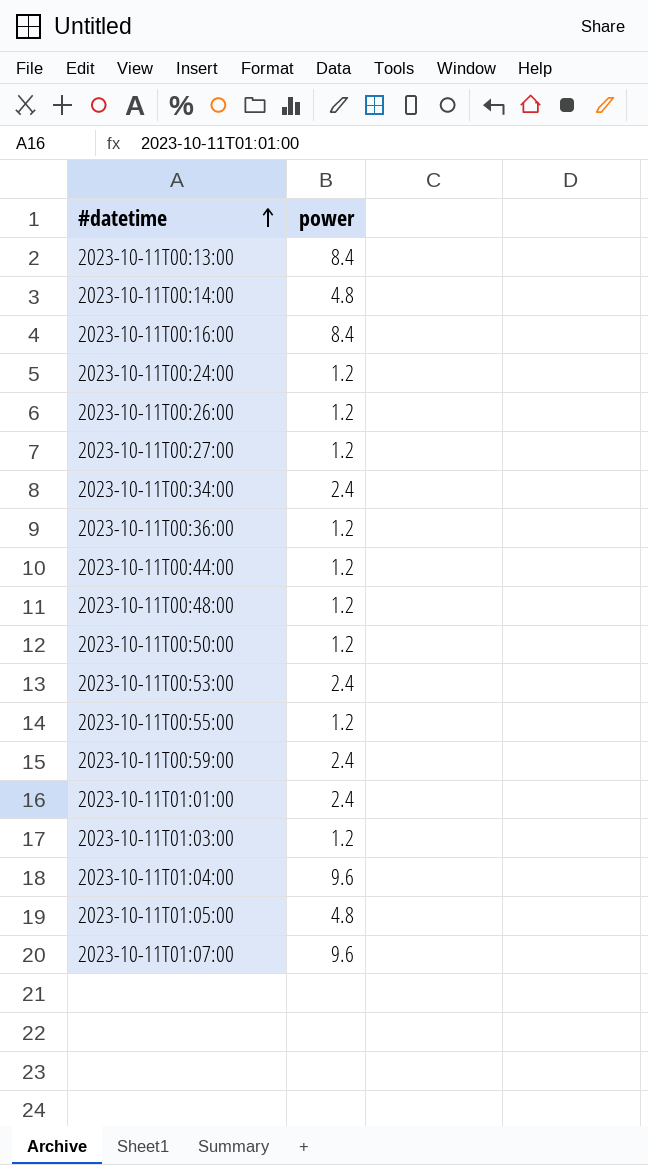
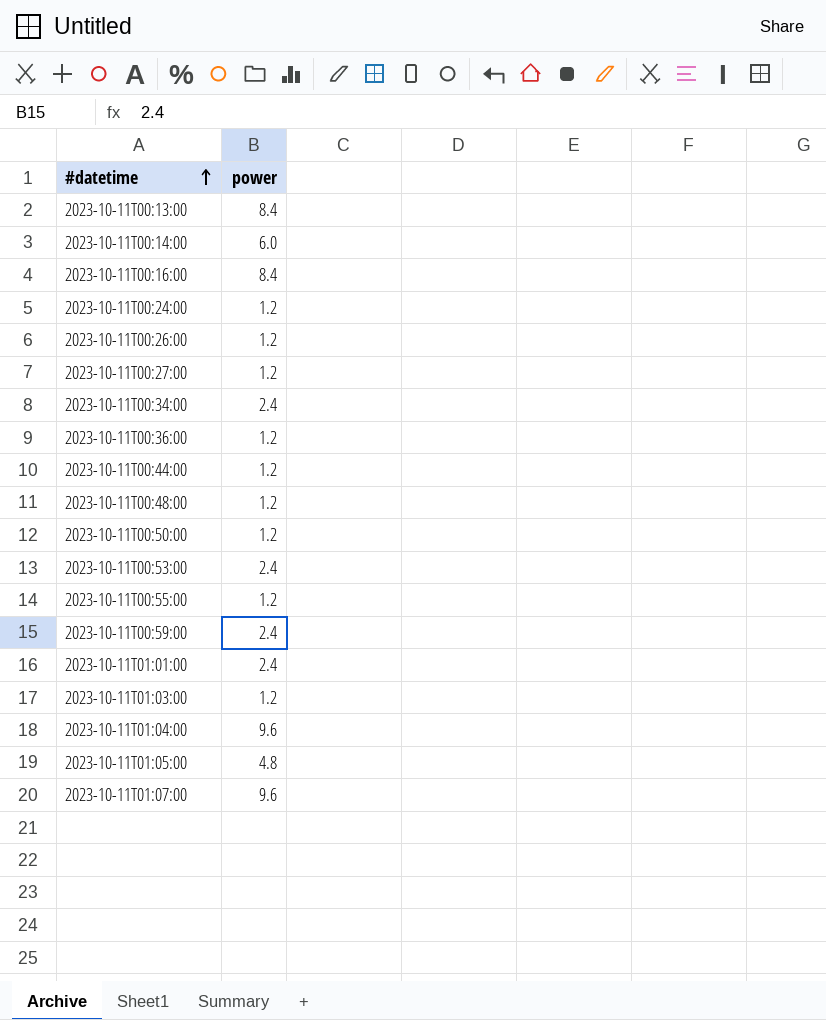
2023-10-11T00:14:00 | power: 4.8 -> 6.0

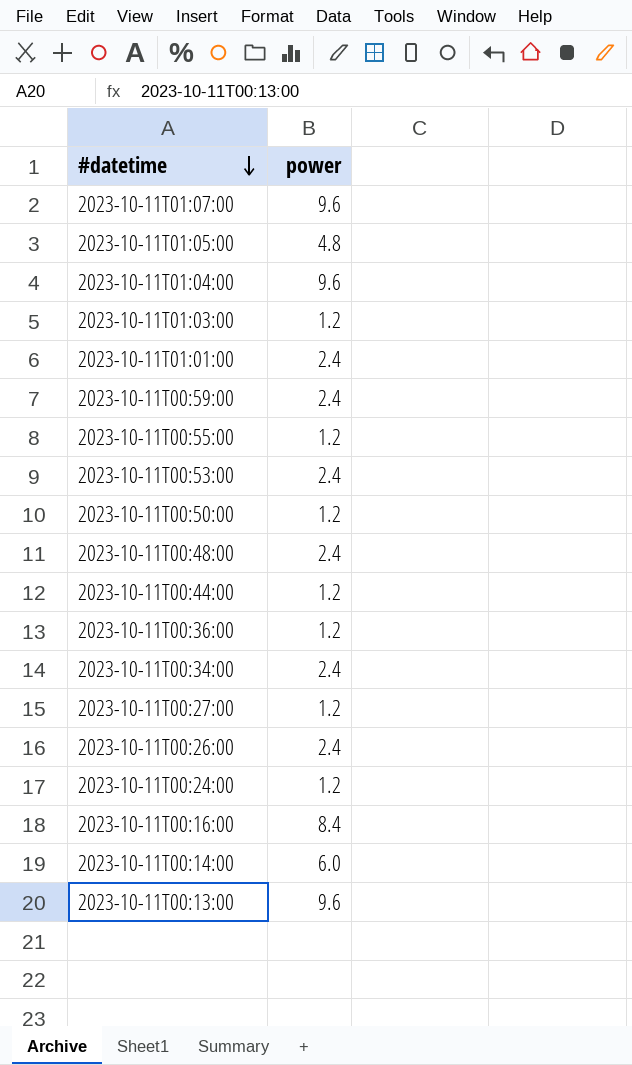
row order: #datetime ascending -> #datetime descending
2023-10-11T00:48:00 | power: 1.2 -> 2.4
2023-10-11T00:26:00 | power: 1.2 -> 2.4
2023-10-11T00:13:00 | power: 8.4 -> 9.6

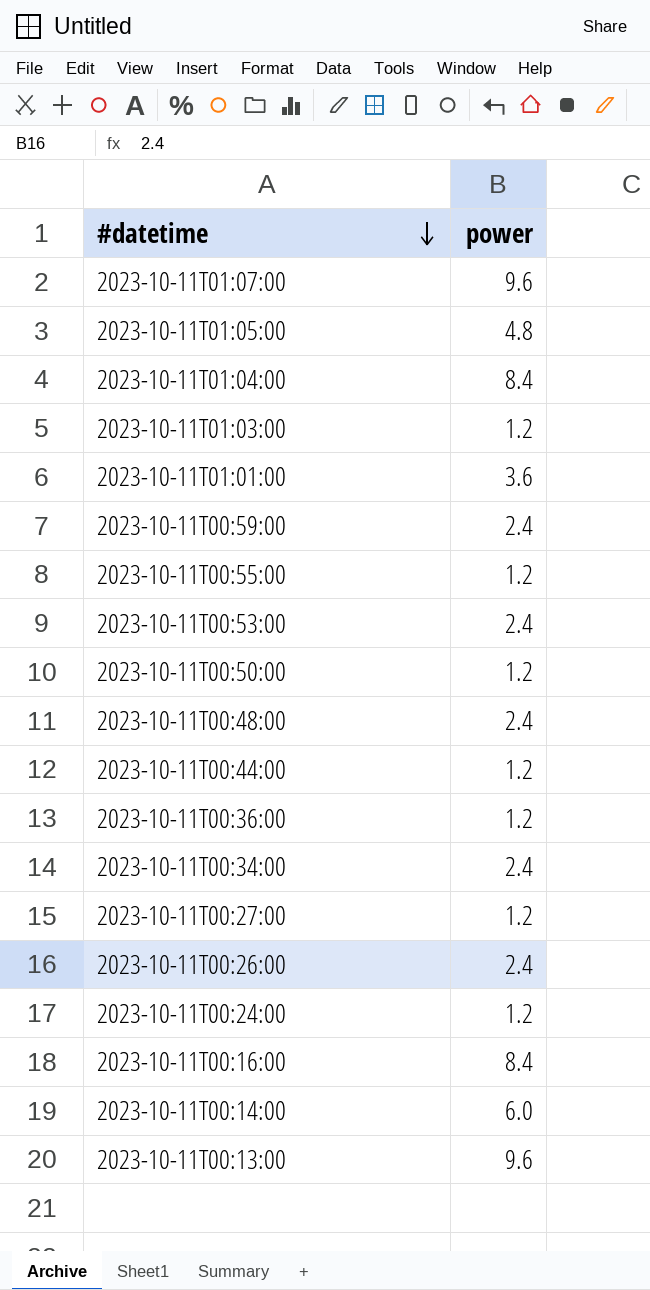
2023-10-11T01:04:00 | power: 9.6 -> 8.4
2023-10-11T01:01:00 | power: 2.4 -> 3.6

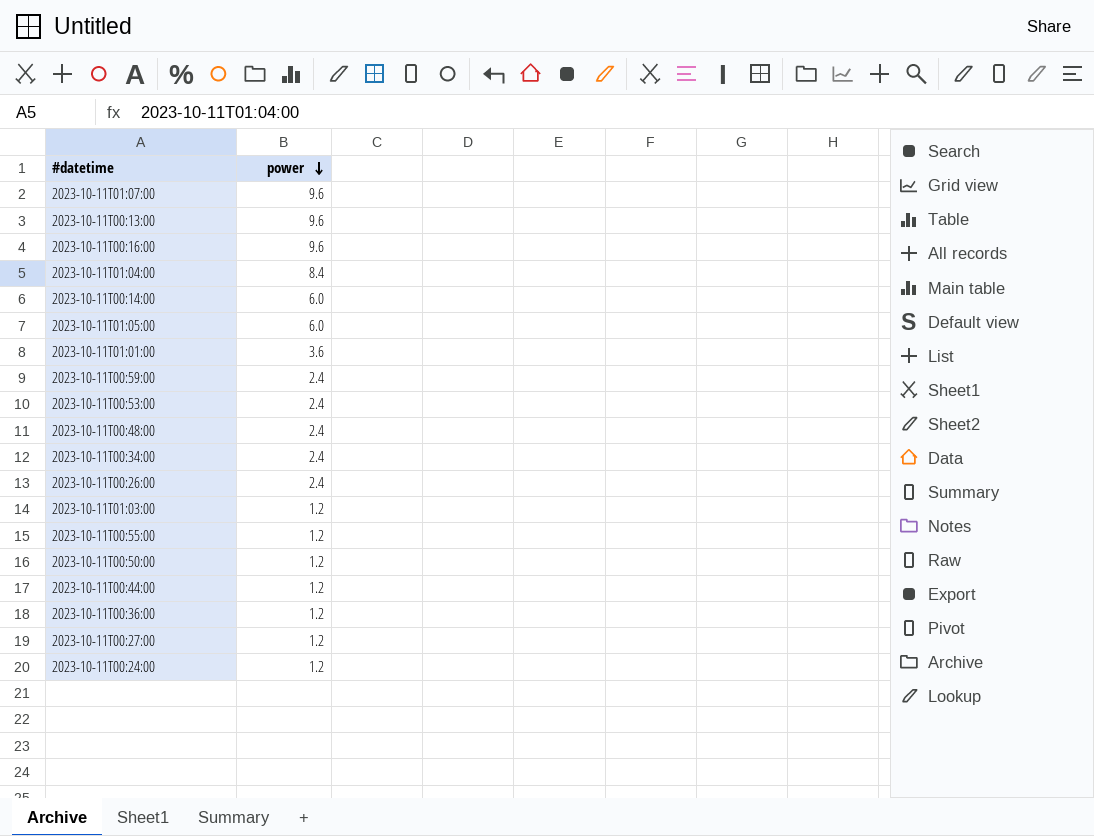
row order: #datetime descending -> power descending
2023-10-11T00:16:00 | power: 8.4 -> 9.6
2023-10-11T01:05:00 | power: 4.8 -> 6.0

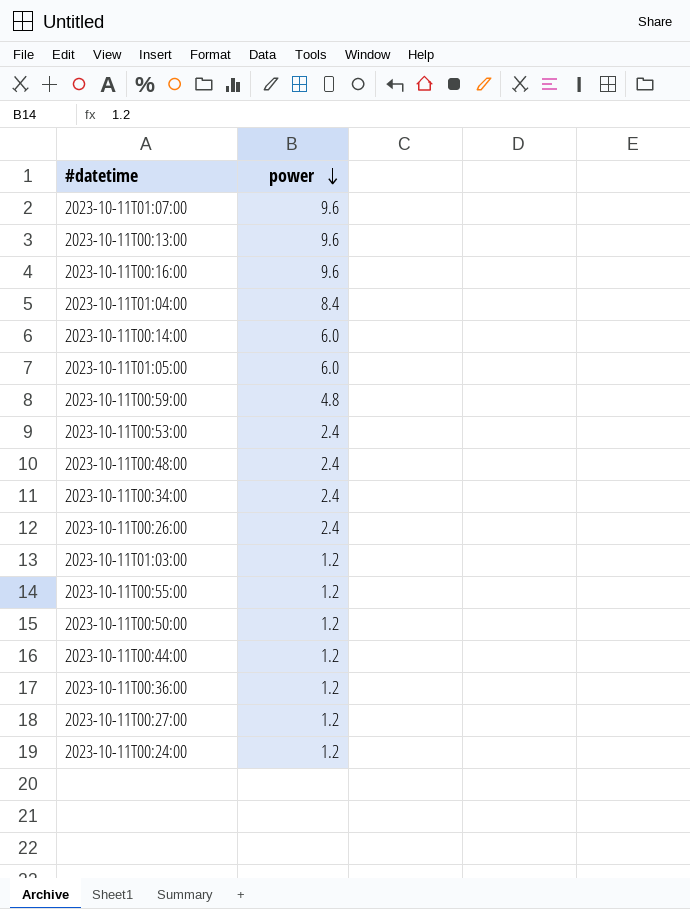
row 2023-10-11T01:01:00: 3.6 -> none
2023-10-11T00:59:00 | power: 2.4 -> 4.8

